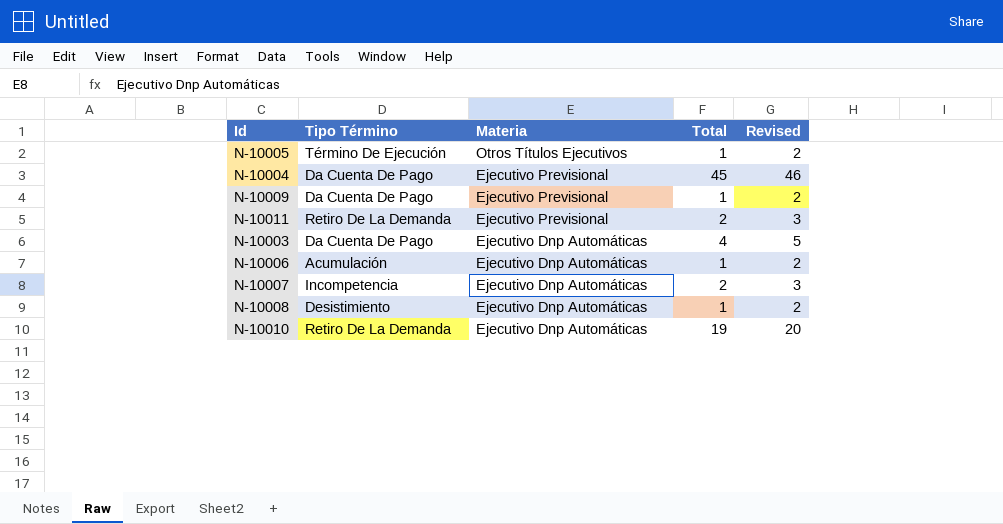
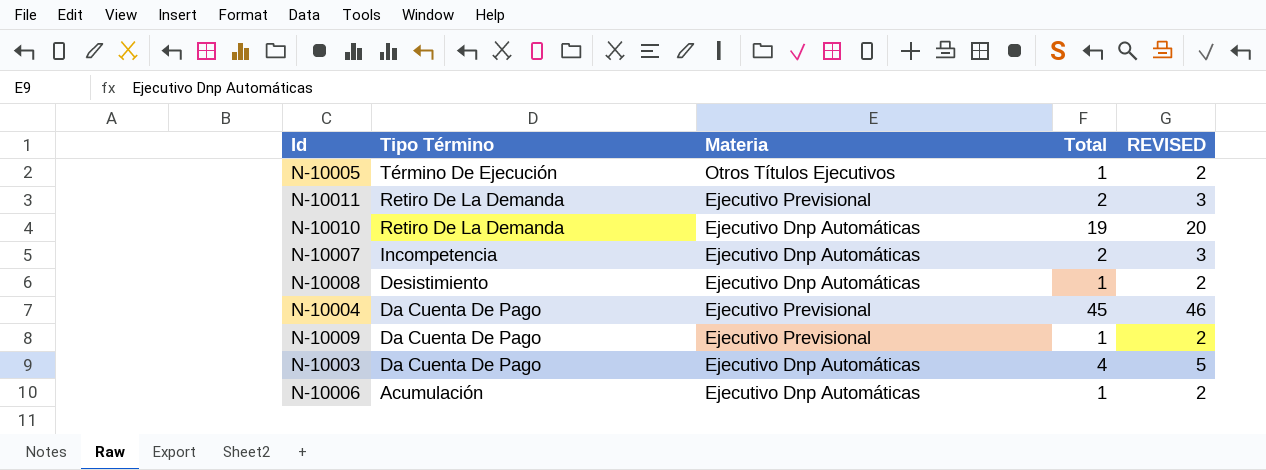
row order: Materia descending -> Tipo Término descending
column name: Revised -> REVISED

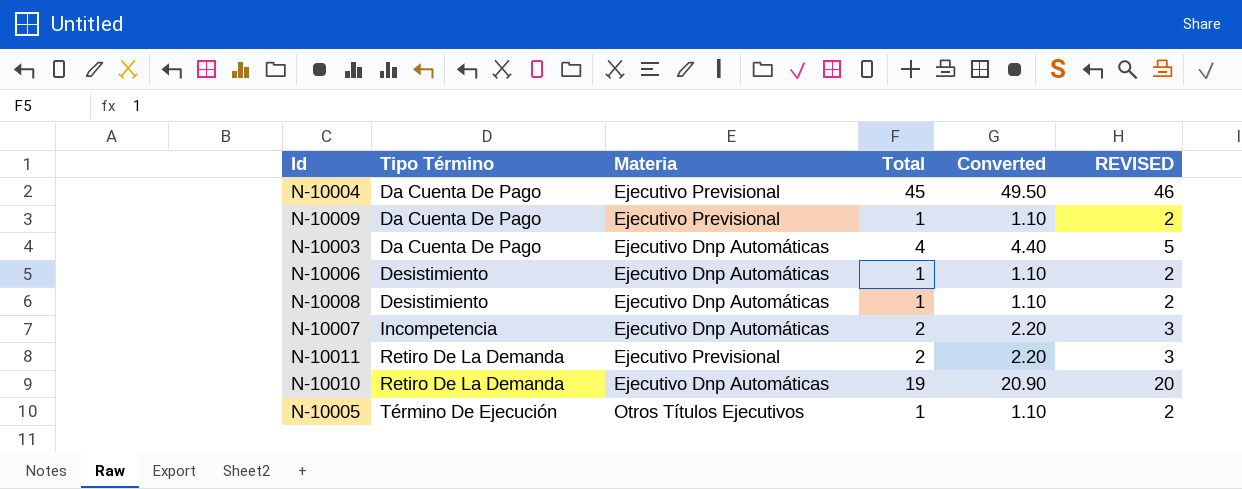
row order: Tipo Término descending -> Tipo Término ascending
column Converted | formula: none -> [Total] * 1.1
N-10006 | Tipo Término: Acumulación -> Desistimiento

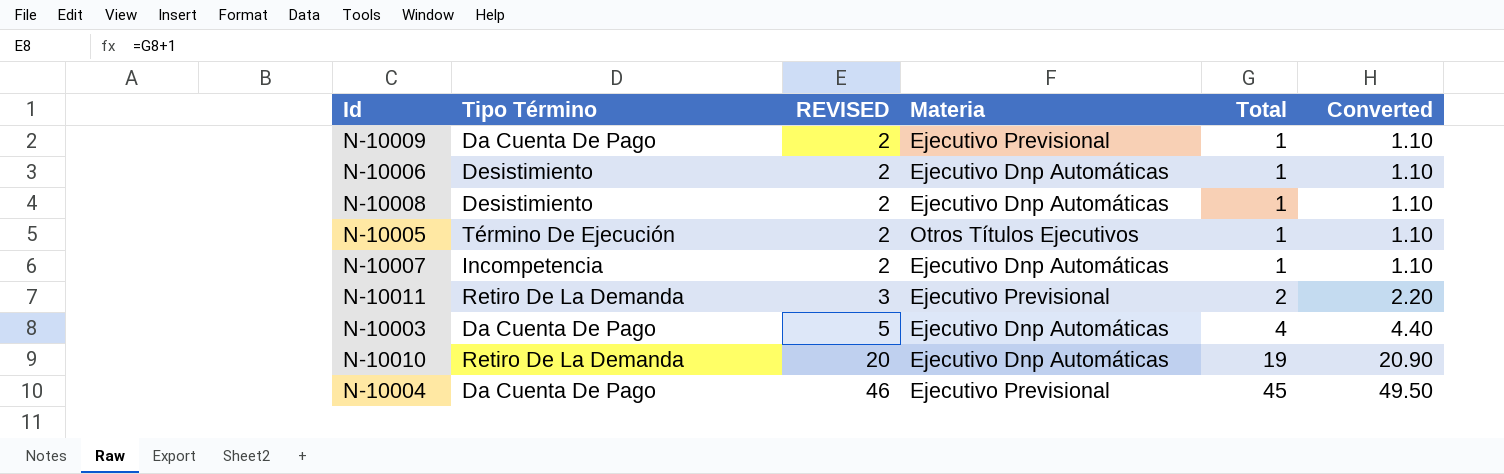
row order: Tipo Término ascending -> REVISED ascending
column REVISED | position: 6 -> 3
N-10007 | REVISED: 3 -> 2
N-10007 | Total: 2 -> 1
N-10007 | Converted: 2.20 -> 1.10

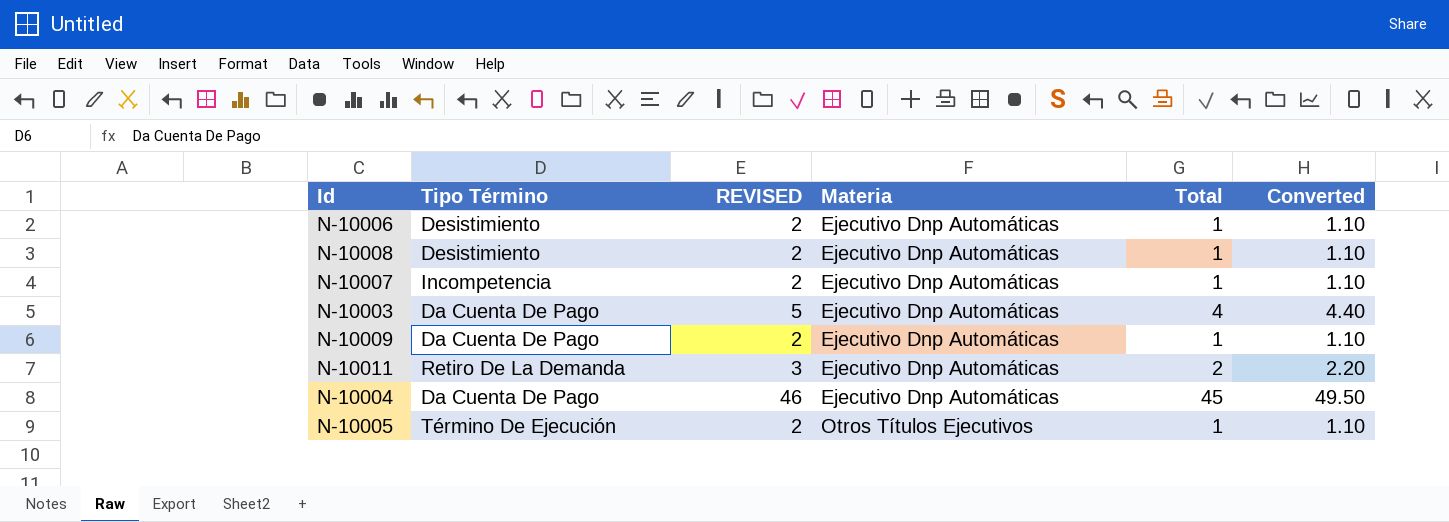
row order: REVISED ascending -> Materia ascending
row N-10010: Retiro De La Demanda | 20 | Ejecutivo Dnp Automáticas | 19 | 20.90 -> none
N-10009 | Materia: Ejecutivo Previsional -> Ejecutivo Dnp Automáticas
N-10011 | Materia: Ejecutivo Previsional -> Ejecutivo Dnp Automáticas
N-10004 | Materia: Ejecutivo Previsional -> Ejecutivo Dnp Automáticas

